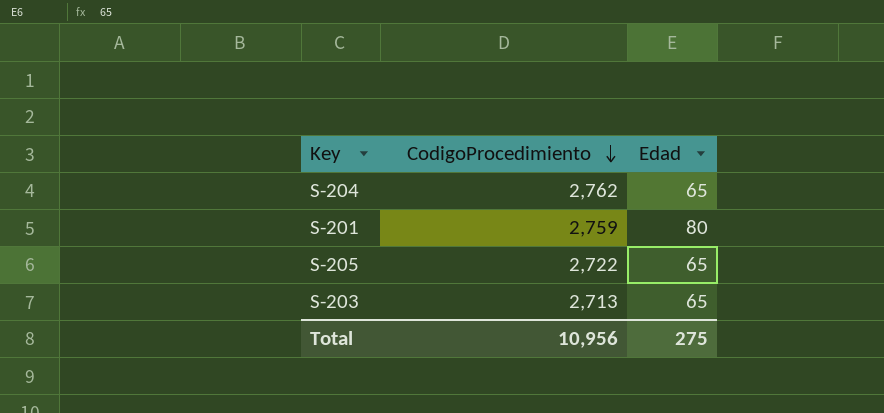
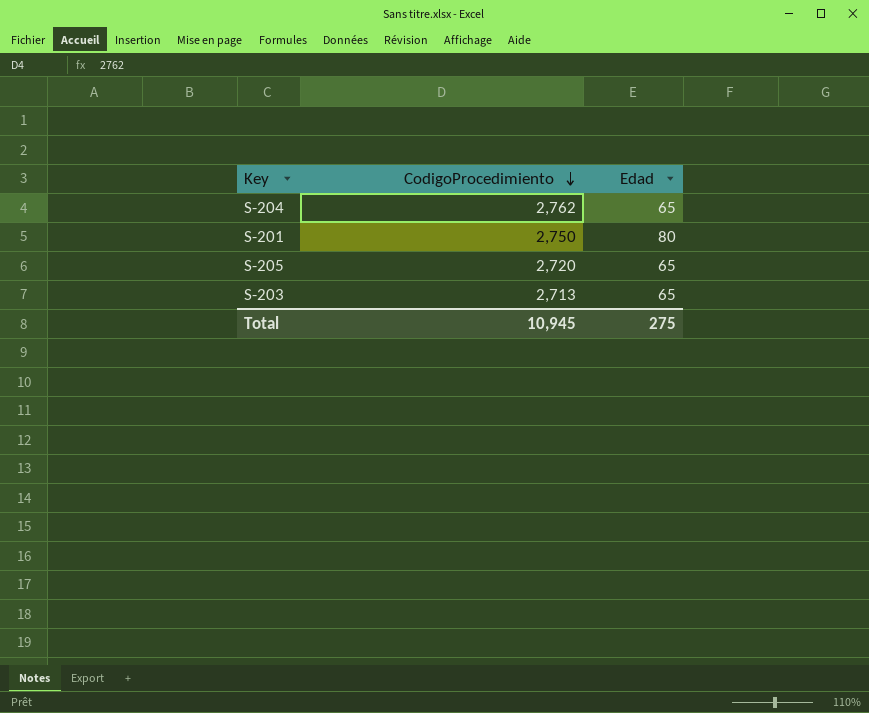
S-201 | CodigoProcedimiento: 2,759 -> 2,750
S-205 | CodigoProcedimiento: 2,722 -> 2,720
Total | CodigoProcedimiento: 10,956 -> 10,945

